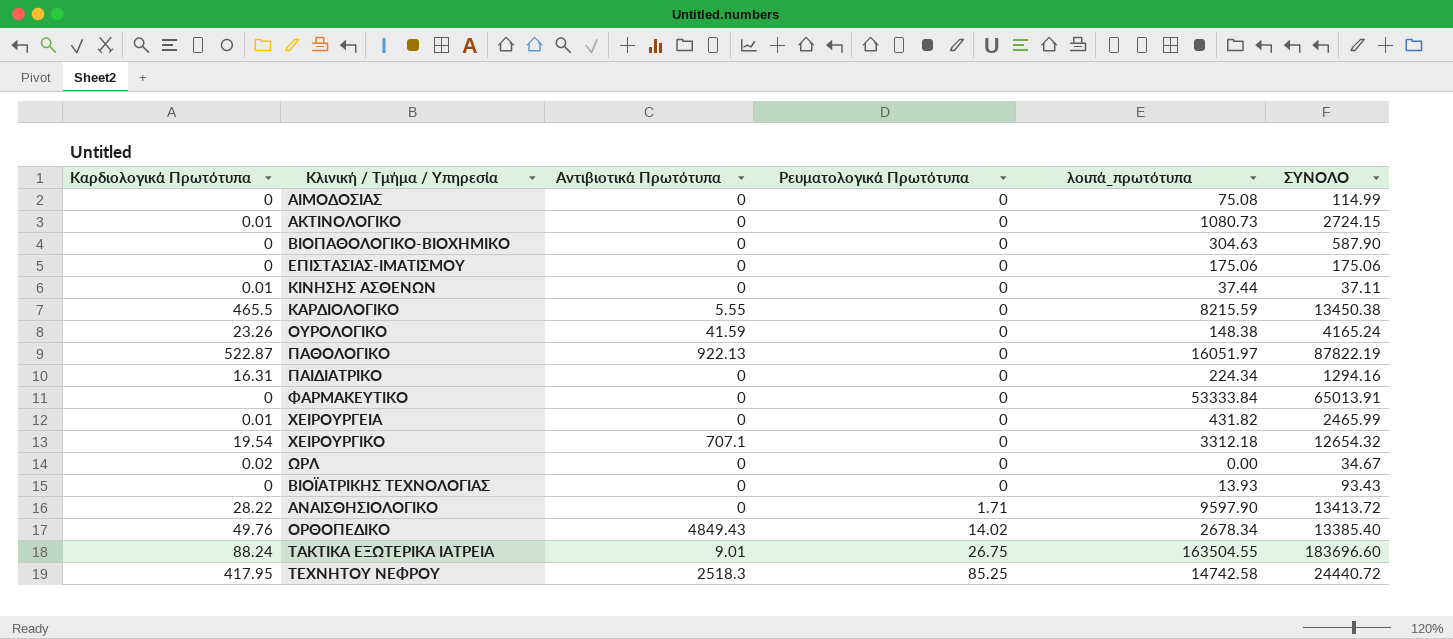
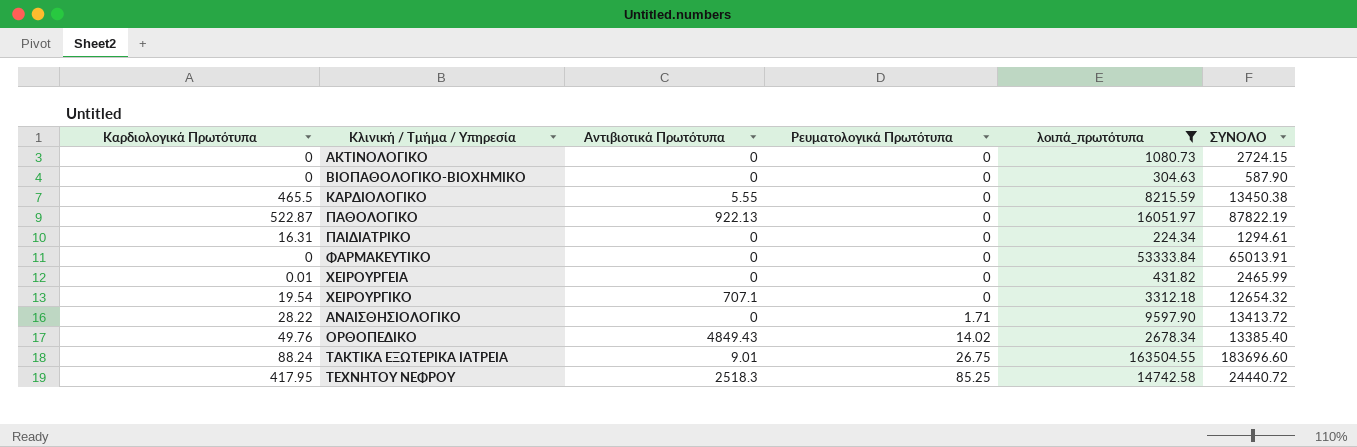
filter: none -> λοιπά_πρωτότυπα >= 224.34
ΑΚΤΙΝΟΛΟΓΙΚΟ | Καρδιολογικά Πρωτότυπα: 0.01 -> 0
ΠΑΙΔΙΑΤΡΙΚΟ | ΣΥΝΟΛΟ: 1294.16 -> 1294.61

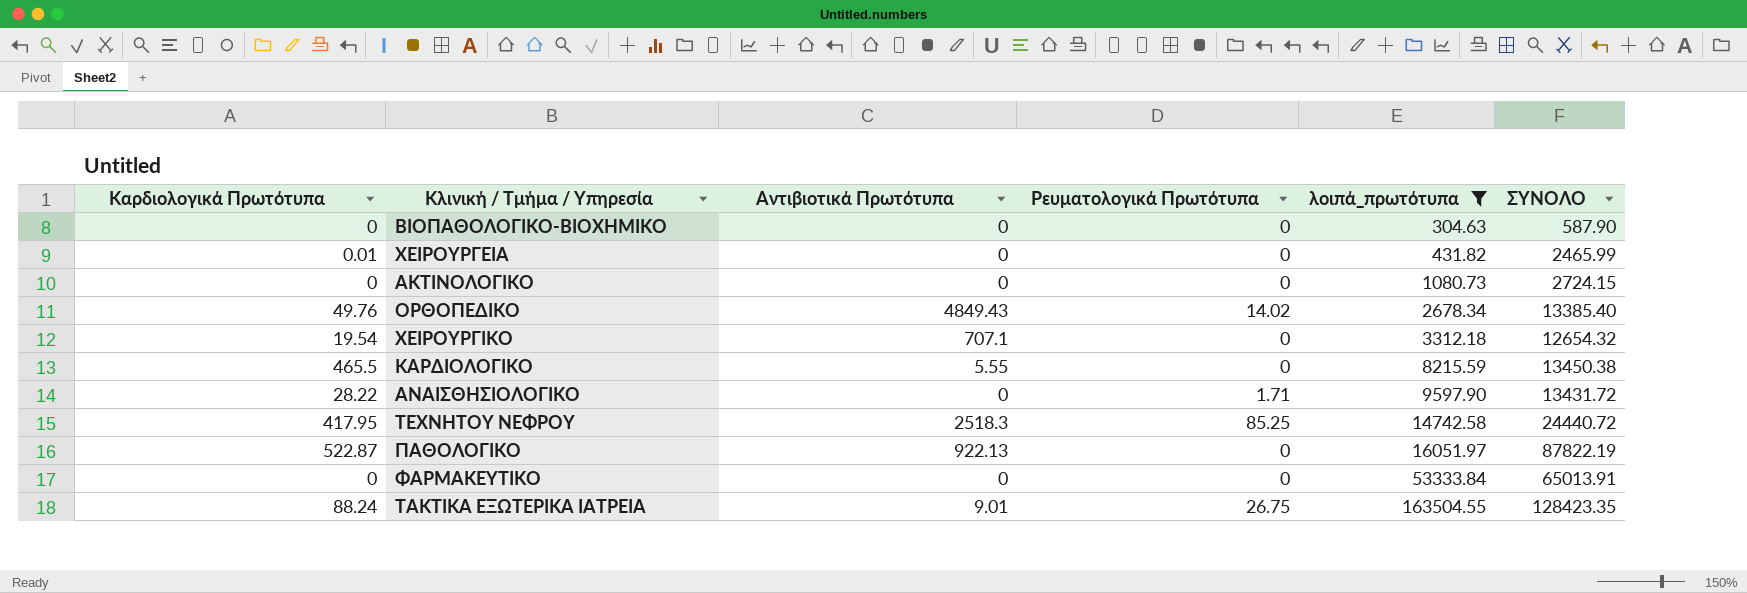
row order: Ρευματολογικά Πρωτότυπα ascending -> λοιπά_πρωτότυπα ascending
row ΠΑΙΔΙΑΤΡΙΚΟ: 16.31 | 0 | 0 | 224.34 | 1294.61 -> none
ΑΝΑΙΣΘΗΣΙΟΛΟΓΙΚΟ | ΣΥΝΟΛΟ: 13413.72 -> 13431.72
ΤΑΚΤΙΚΑ ΕΞΩΤΕΡΙΚΑ ΙΑΤΡΕΙΑ | ΣΥΝΟΛΟ: 183696.60 -> 128423.35

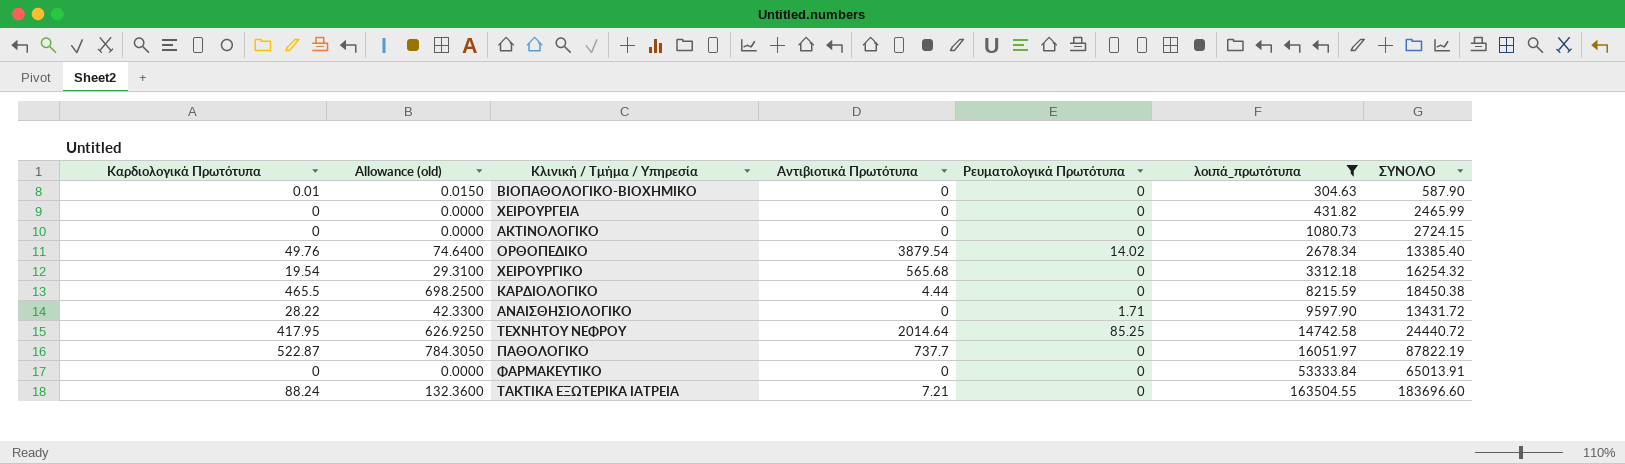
column Allowance (old) | formula: none -> [Καρδιολογικά Πρωτότυπα] * 1.5
ΒΙΟΠΑΘΟΛΟΓΙΚΟ-ΒΙΟΧΗΜΙΚΟ | Καρδιολογικά Πρωτότυπα: 0 -> 0.01
ΧΕΙΡΟΥΡΓΕΙΑ | Καρδιολογικά Πρωτότυπα: 0.01 -> 0
ΟΡΘΟΠΕΔΙΚΟ | Αντιβιοτικά Πρωτότυπα: 4849.43 -> 3879.54
ΧΕΙΡΟΥΡΓΙΚΟ | Αντιβιοτικά Πρωτότυπα: 707.1 -> 565.68
ΧΕΙΡΟΥΡΓΙΚΟ | ΣΥΝΟΛΟ: 12654.32 -> 16254.32
ΚΑΡΔΙΟΛΟΓΙΚΟ | Αντιβιοτικά Πρωτότυπα: 5.55 -> 4.44
ΚΑΡΔΙΟΛΟΓΙΚΟ | ΣΥΝΟΛΟ: 13450.38 -> 18450.38
ΤΕΧΝΗΤΟΥ ΝΕΦΡΟΥ | Αντιβιοτικά Πρωτότυπα: 2518.3 -> 2014.64
ΠΑΘΟΛΟΓΙΚΟ | Αντιβιοτικά Πρωτότυπα: 922.13 -> 737.7
ΤΑΚΤΙΚΑ ΕΞΩΤΕΡΙΚΑ ΙΑΤΡΕΙΑ | Αντιβιοτικά Πρωτότυπα: 9.01 -> 7.21
ΤΑΚΤΙΚΑ ΕΞΩΤΕΡΙΚΑ ΙΑΤΡΕΙΑ | Ρευματολογικά Πρωτότυπα: 26.75 -> 0
ΤΑΚΤΙΚΑ ΕΞΩΤΕΡΙΚΑ ΙΑΤΡΕΙΑ | ΣΥΝΟΛΟ: 128423.35 -> 183696.60

